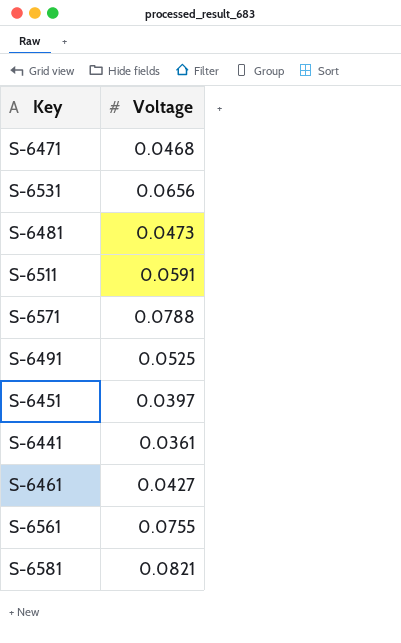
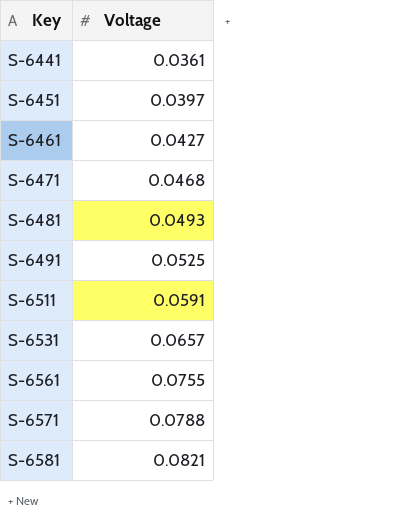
row order: none -> Key ascending
S-6481 | Voltage: 0.0473 -> 0.0493
S-6531 | Voltage: 0.0656 -> 0.0657

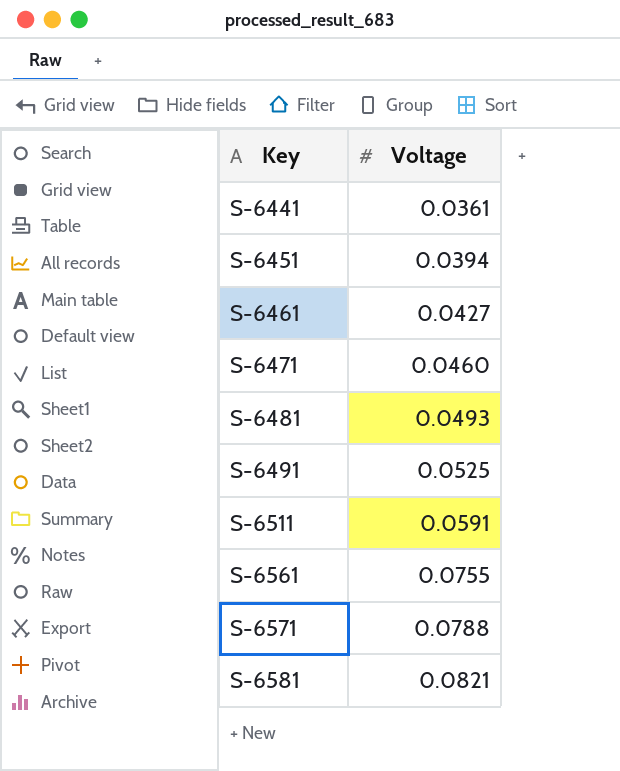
row S-6531: 0.0657 -> none
S-6451 | Voltage: 0.0397 -> 0.0394
S-6471 | Voltage: 0.0468 -> 0.0460

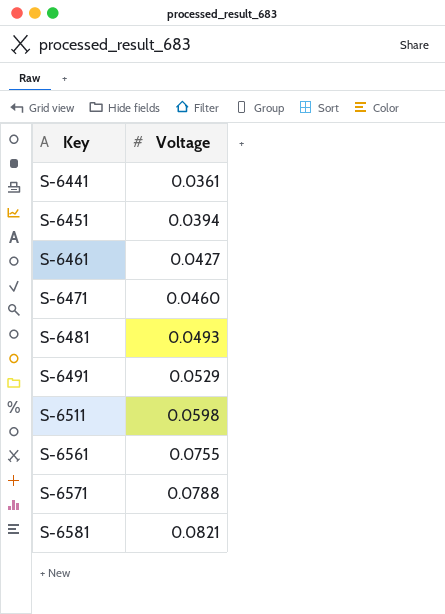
S-6491 | Voltage: 0.0525 -> 0.0529
S-6511 | Voltage: 0.0591 -> 0.0598

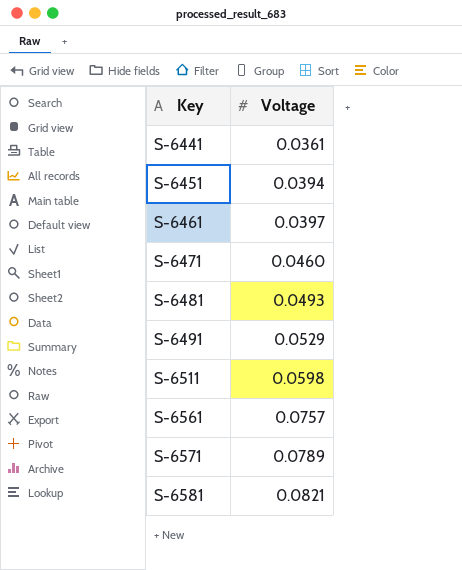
S-6461 | Voltage: 0.0427 -> 0.0397
S-6561 | Voltage: 0.0755 -> 0.0757
S-6571 | Voltage: 0.0788 -> 0.0789

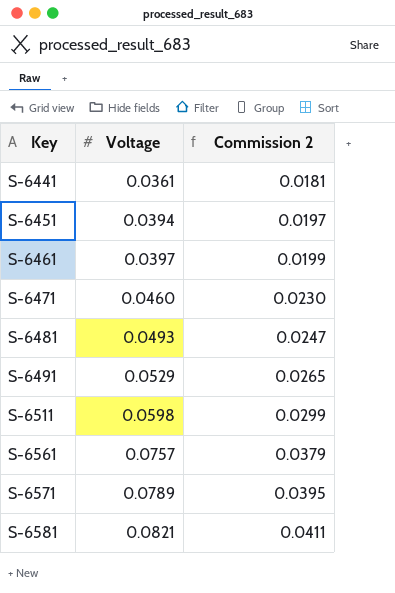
column Commission 2 | formula: none -> [Voltage] * 0.5

